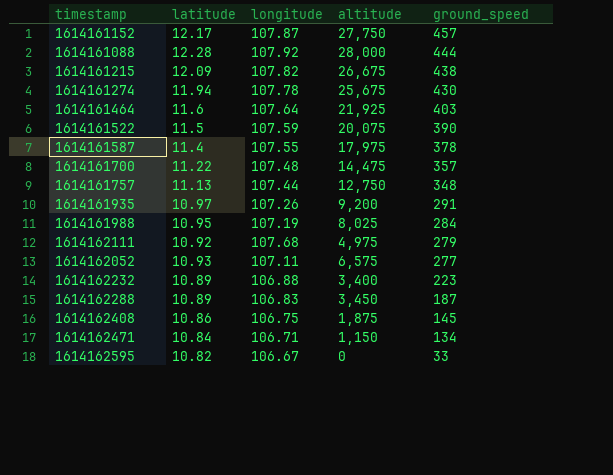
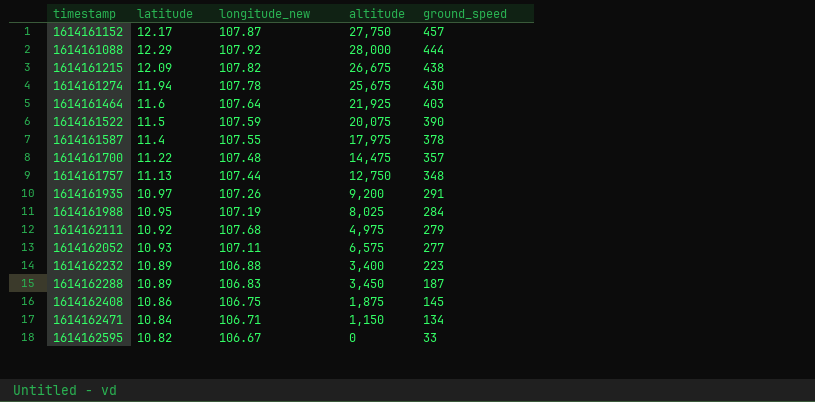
column name: longitude -> longitude_new
1614161088 | latitude: 12.28 -> 12.29

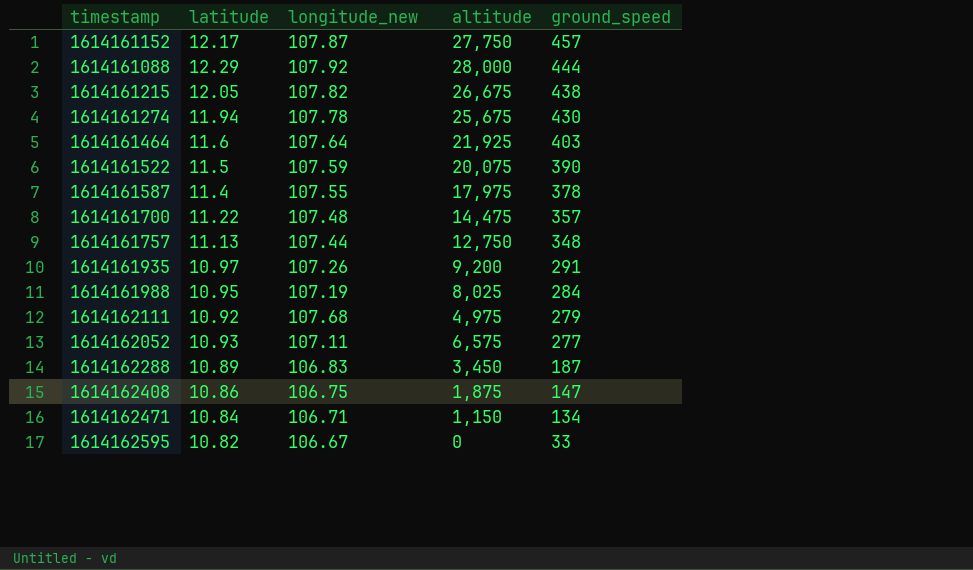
row 1614162232: 10.89 | 106.88 | 3,400 | 223 -> none
1614161215 | latitude: 12.09 -> 12.05
1614162408 | ground_speed: 145 -> 147

